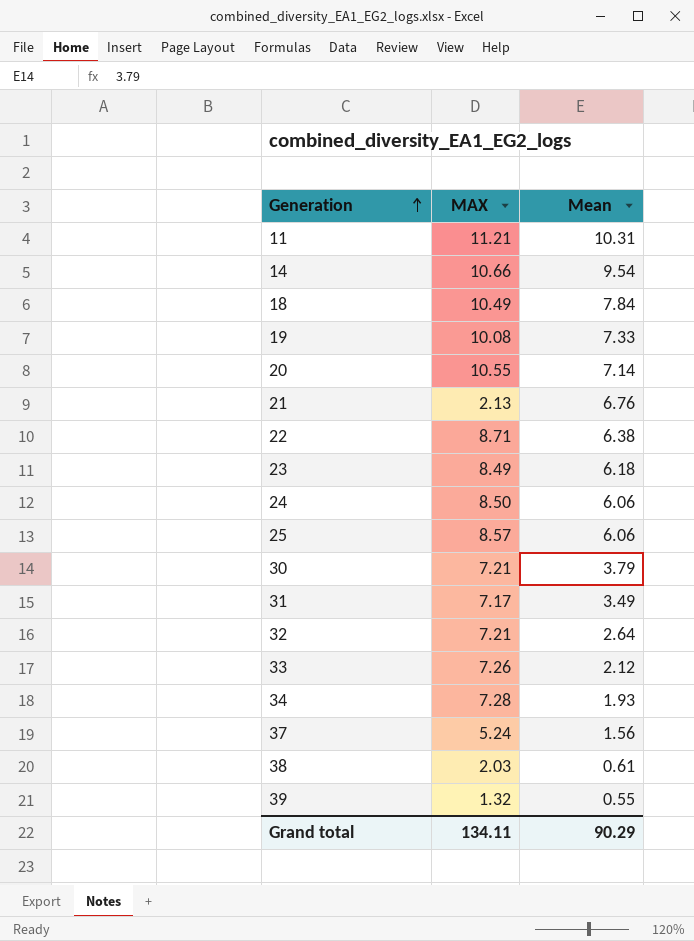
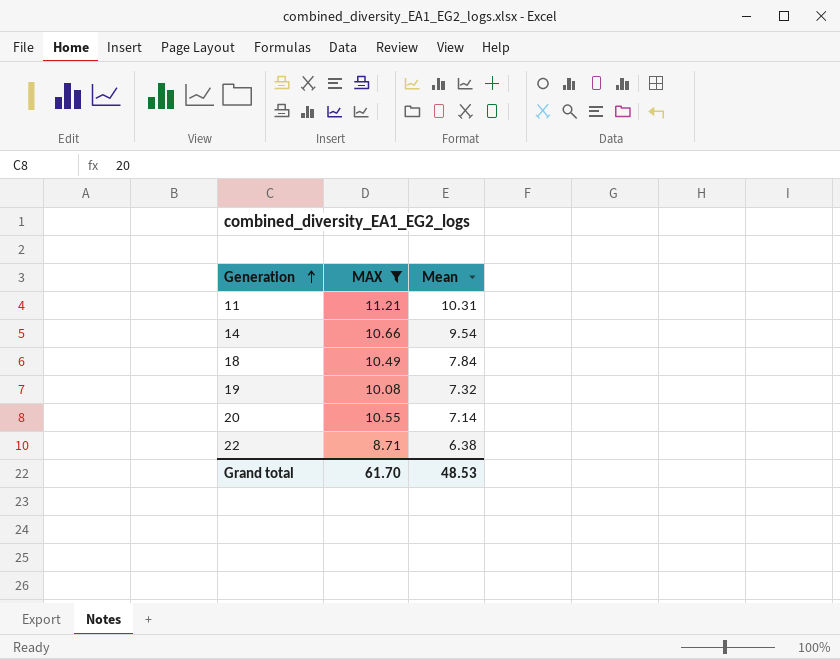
filter: none -> MAX >= 8.71
19 | Mean: 7.33 -> 7.32
Grand total | MAX: 134.11 -> 61.70
Grand total | Mean: 90.29 -> 48.53

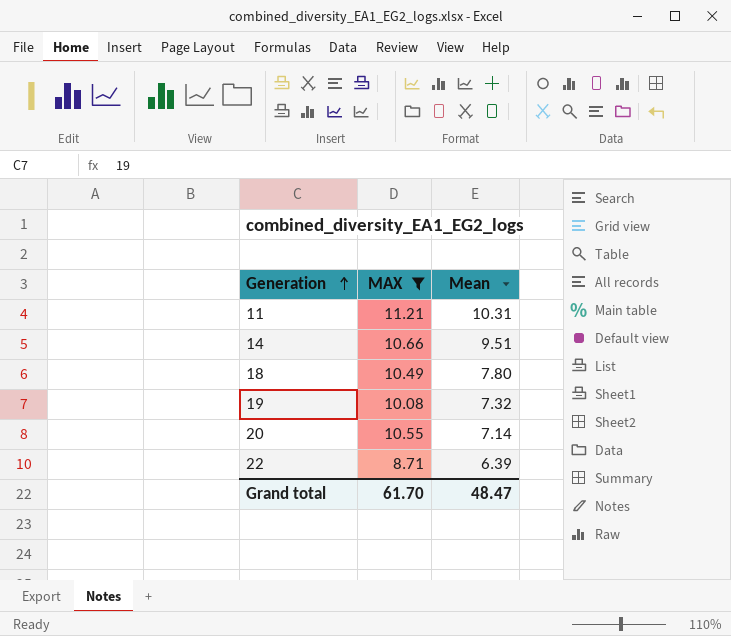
14 | Mean: 9.54 -> 9.51
18 | Mean: 7.84 -> 7.80
22 | Mean: 6.38 -> 6.39
Grand total | Mean: 48.53 -> 48.47

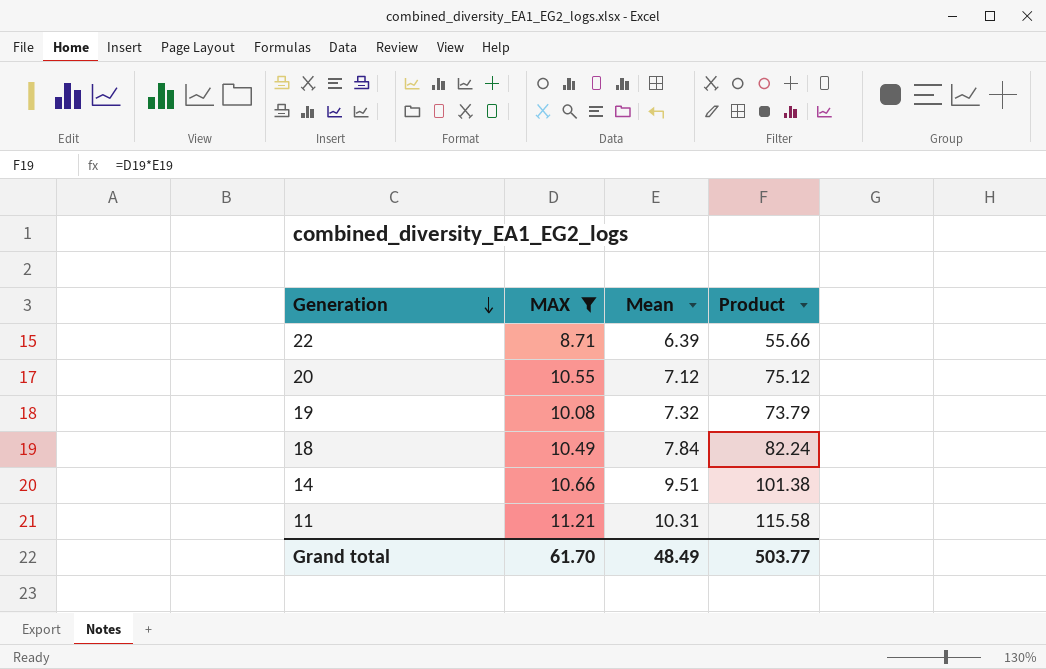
row order: Generation ascending -> Generation descending
column Product | formula: none -> [MAX] * [Mean]
20 | Mean: 7.14 -> 7.12
18 | Mean: 7.80 -> 7.84
Grand total | Mean: 48.47 -> 48.49

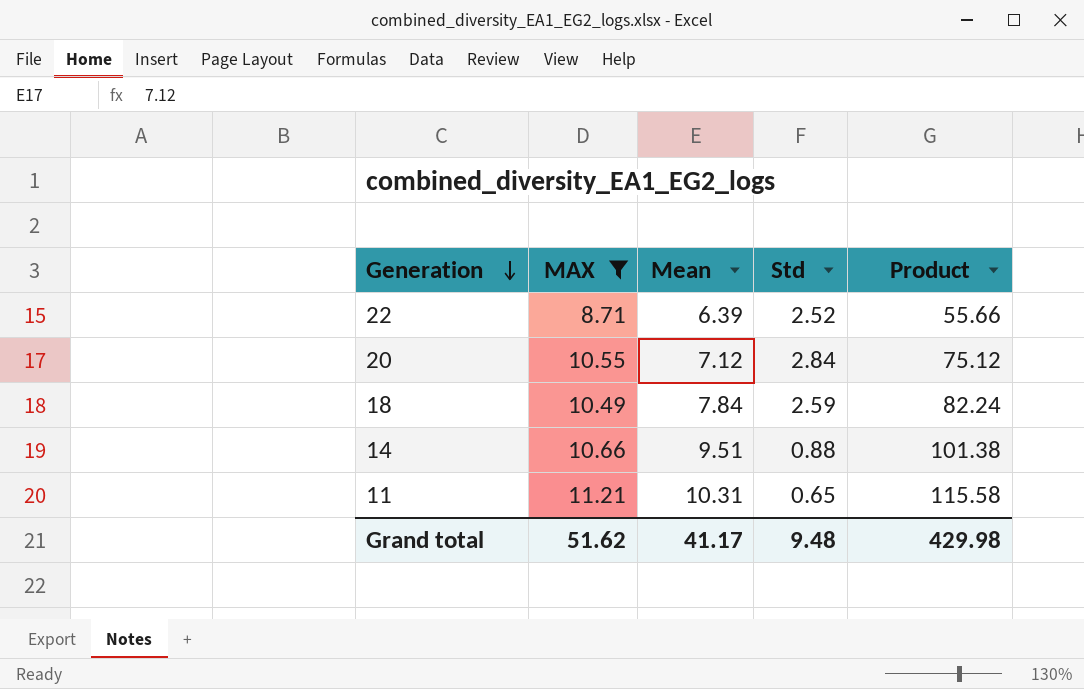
column Std | position: none -> 4
row 19: 10.08 | 7.32 | 73.79 -> none
Grand total | MAX: 61.70 -> 51.62
Grand total | Mean: 48.49 -> 41.17
Grand total | Product: 503.77 -> 429.98

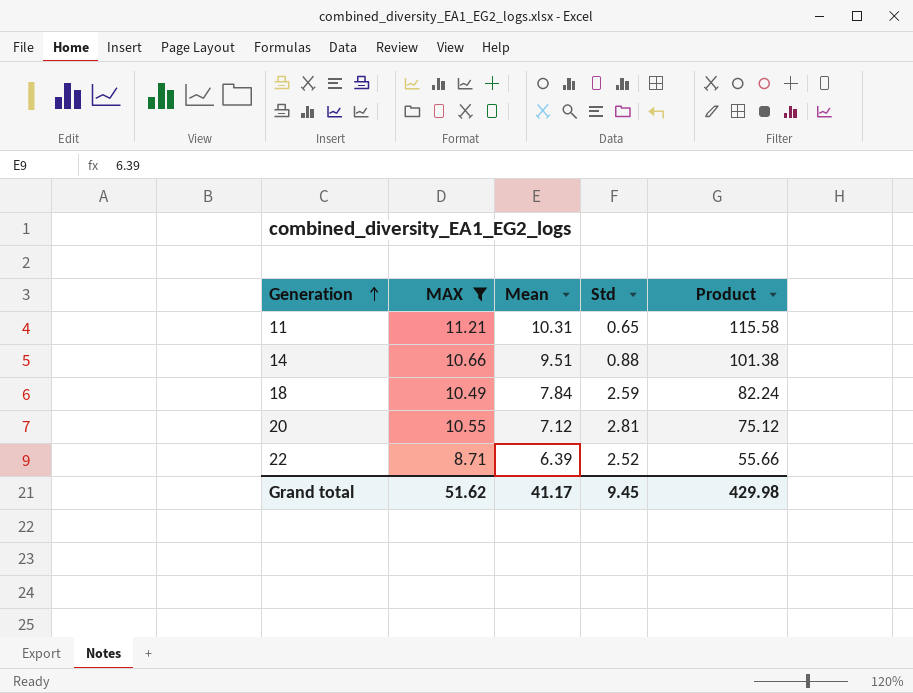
row order: Generation descending -> Generation ascending
20 | Std: 2.84 -> 2.81
Grand total | Std: 9.48 -> 9.45

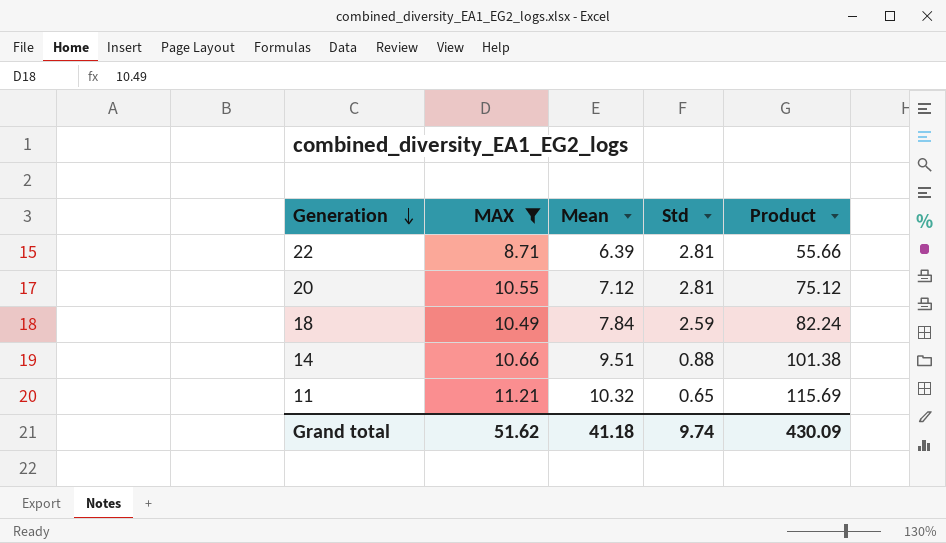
row order: Generation ascending -> Generation descending
22 | Std: 2.52 -> 2.81
11 | Mean: 10.31 -> 10.32
11 | Product: 115.58 -> 115.69
Grand total | Mean: 41.17 -> 41.18
Grand total | Std: 9.45 -> 9.74
Grand total | Product: 429.98 -> 430.09

